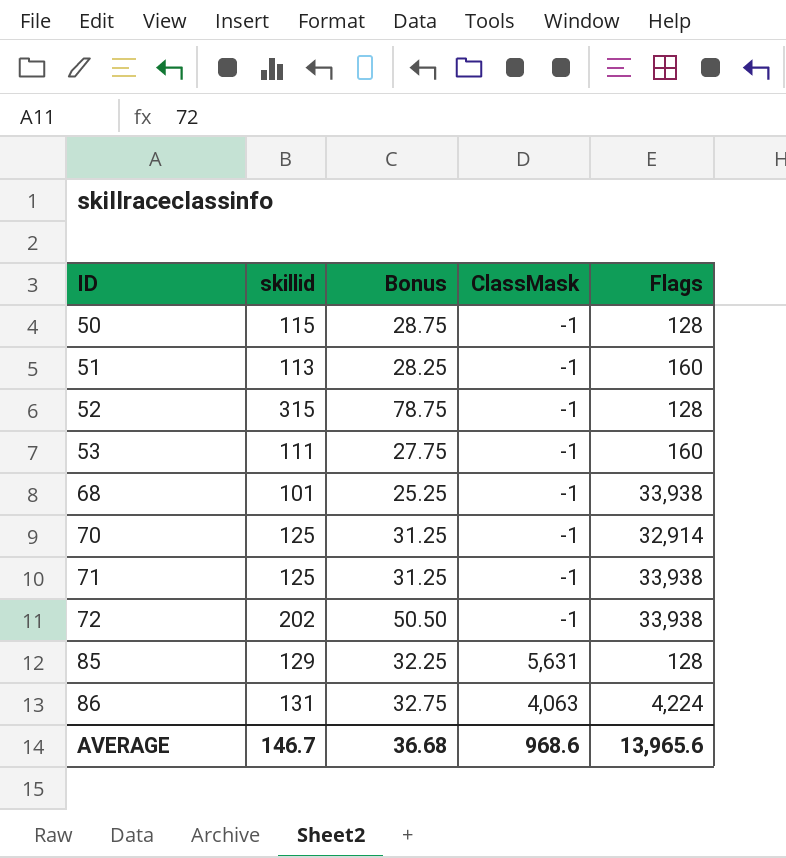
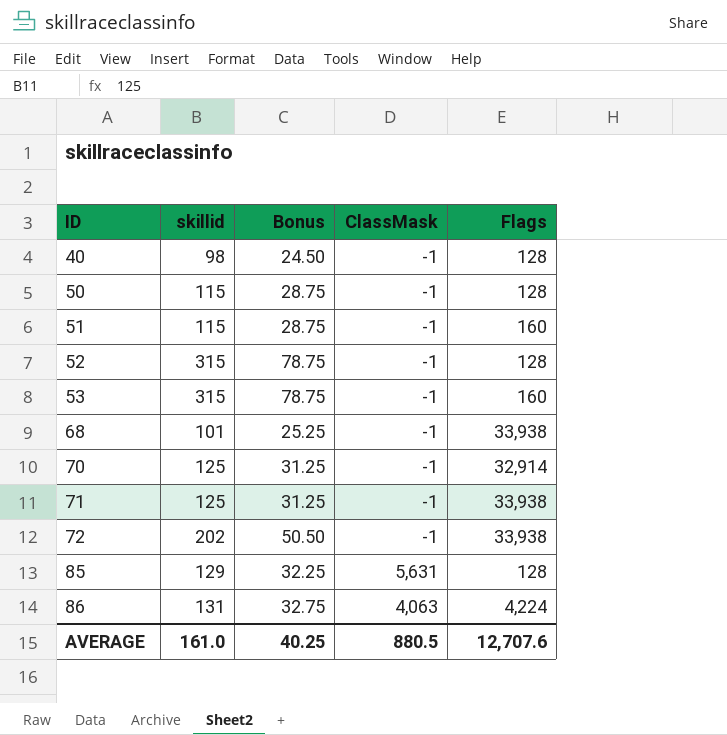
row 40: none -> 98 | 24.50 | -1 | 128
51 | skillid: 113 -> 115
51 | Bonus: 28.25 -> 28.75
53 | skillid: 111 -> 315
53 | Bonus: 27.75 -> 78.75
AVERAGE | skillid: 146.7 -> 161.0
AVERAGE | Bonus: 36.68 -> 40.25
AVERAGE | ClassMask: 968.6 -> 880.5
AVERAGE | Flags: 13,965.6 -> 12,707.6

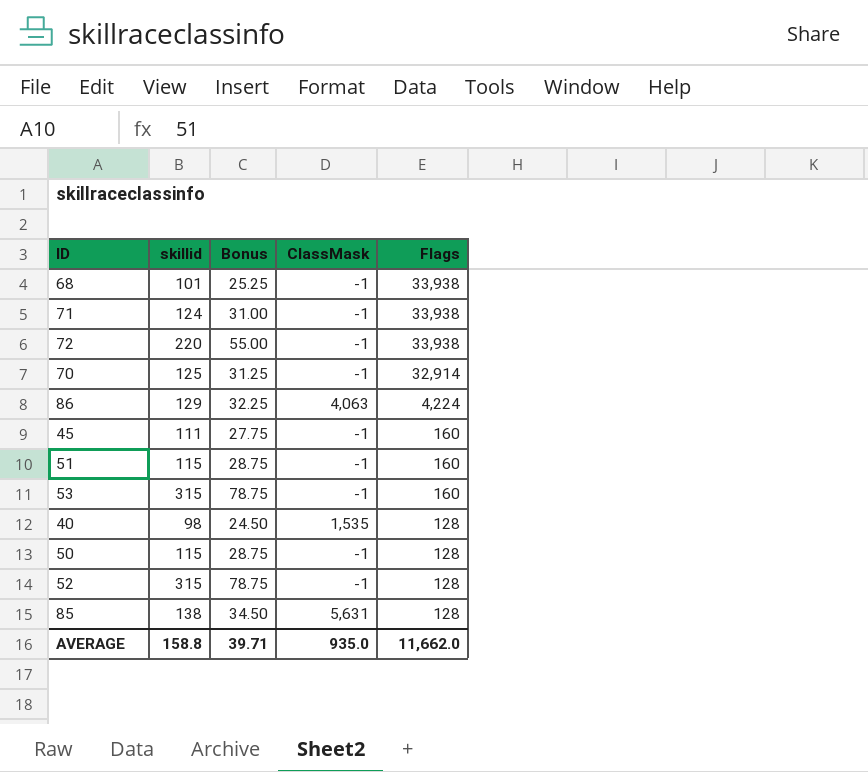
row order: ID ascending -> Flags descending
71 | skillid: 125 -> 124
71 | Bonus: 31.25 -> 31.00
72 | skillid: 202 -> 220
72 | Bonus: 50.50 -> 55.00
86 | skillid: 131 -> 129
86 | Bonus: 32.75 -> 32.25
row 45: none -> 111 | 27.75 | -1 | 160
40 | ClassMask: -1 -> 1,535
85 | skillid: 129 -> 138
85 | Bonus: 32.25 -> 34.50
AVERAGE | skillid: 161.0 -> 158.8
AVERAGE | Bonus: 40.25 -> 39.71
AVERAGE | ClassMask: 880.5 -> 935.0
AVERAGE | Flags: 12,707.6 -> 11,662.0

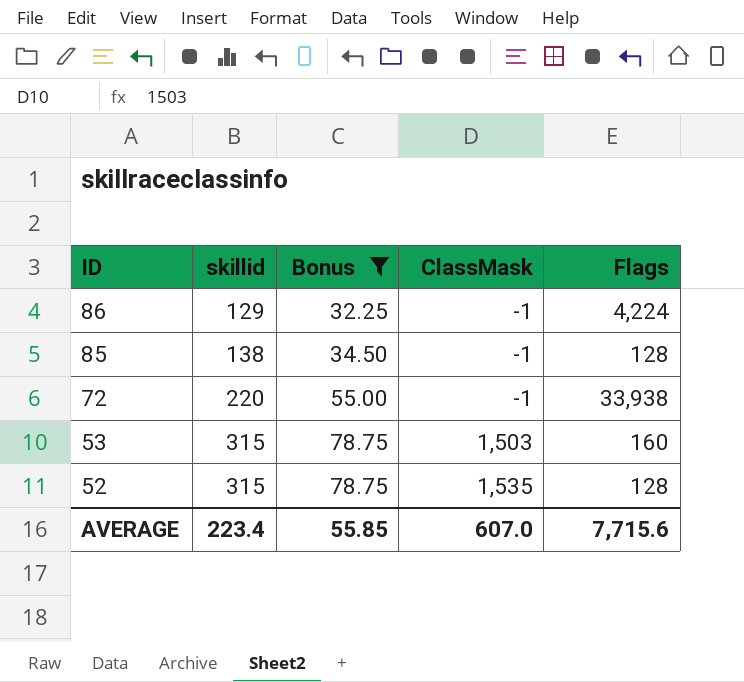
filter: none -> Bonus >= 32.25
row order: Flags descending -> ID descending
86 | ClassMask: 4,063 -> -1
85 | ClassMask: 5,631 -> -1
53 | ClassMask: -1 -> 1,503
52 | ClassMask: -1 -> 1,535
AVERAGE | skillid: 158.8 -> 223.4
AVERAGE | Bonus: 39.71 -> 55.85
AVERAGE | ClassMask: 935.0 -> 607.0
AVERAGE | Flags: 11,662.0 -> 7,715.6

